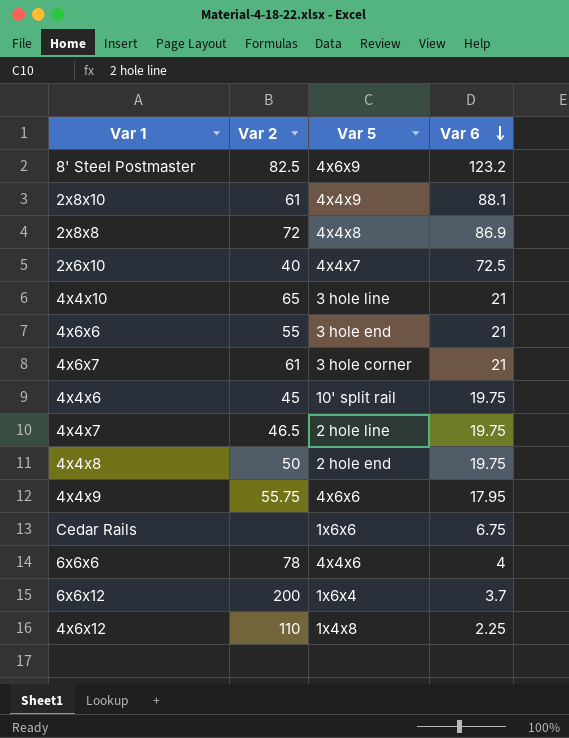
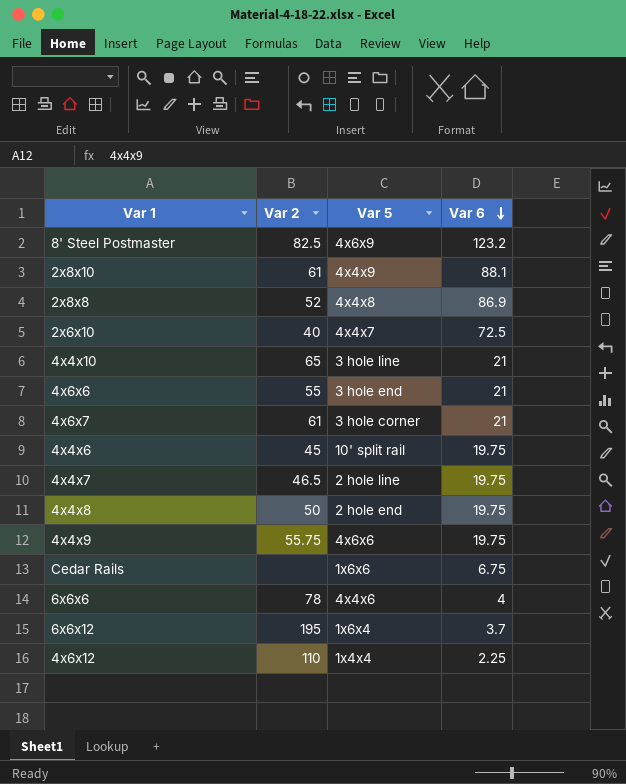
2x8x8 | Var 2: 72 -> 52
4x4x9 | Var 6: 17.95 -> 19.75
6x6x12 | Var 2: 200 -> 195
4x6x12 | Var 5: 1x4x8 -> 1x4x4

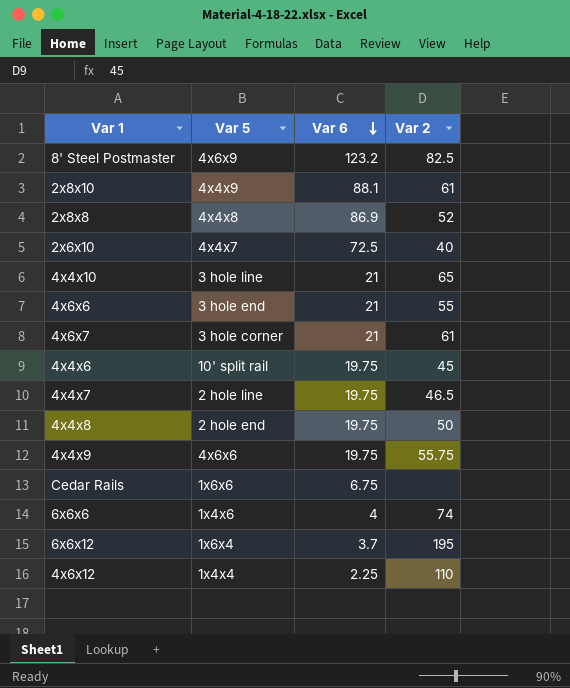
column Var 2 | position: 2 -> 4
6x6x6 | Var 5: 4x4x6 -> 1x4x6
6x6x6 | Var 2: 78 -> 74

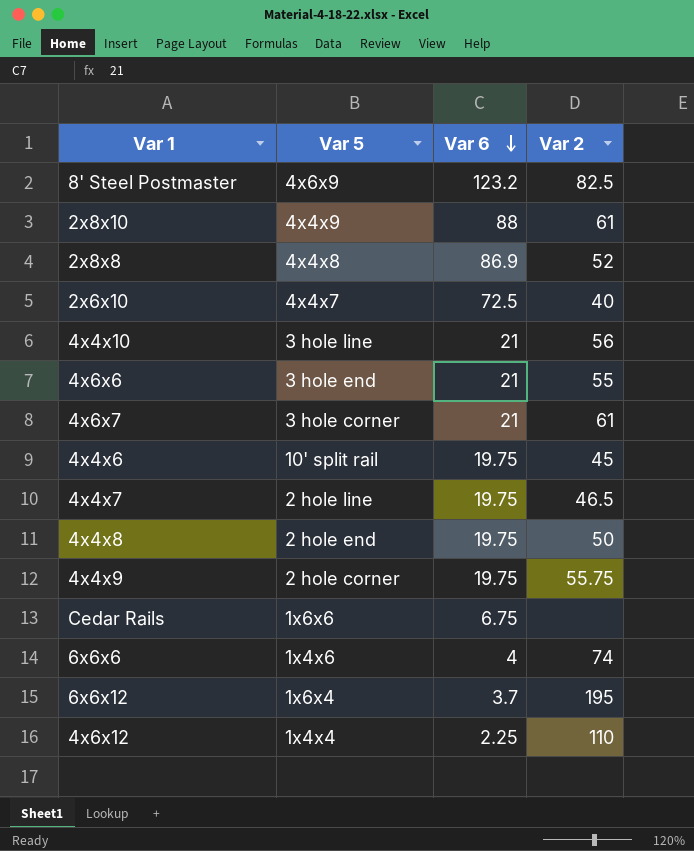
2x8x10 | Var 6: 88.1 -> 88
4x4x10 | Var 2: 65 -> 56
4x4x9 | Var 5: 4x6x6 -> 2 hole corner

